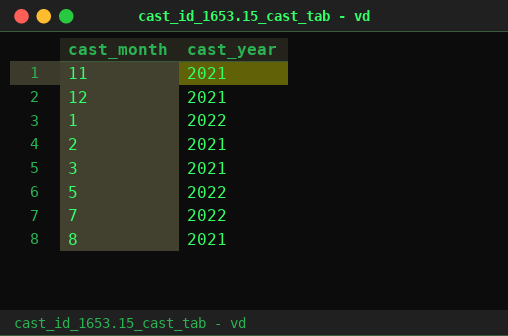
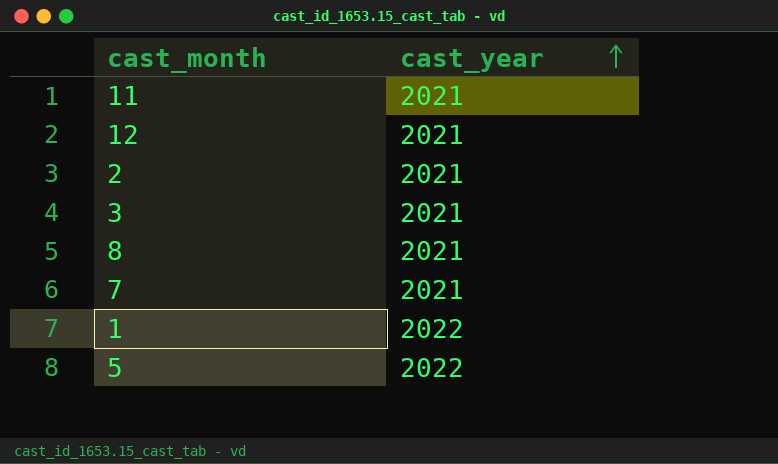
row order: none -> cast_year ascending
7 | cast_year: 2022 -> 2021

